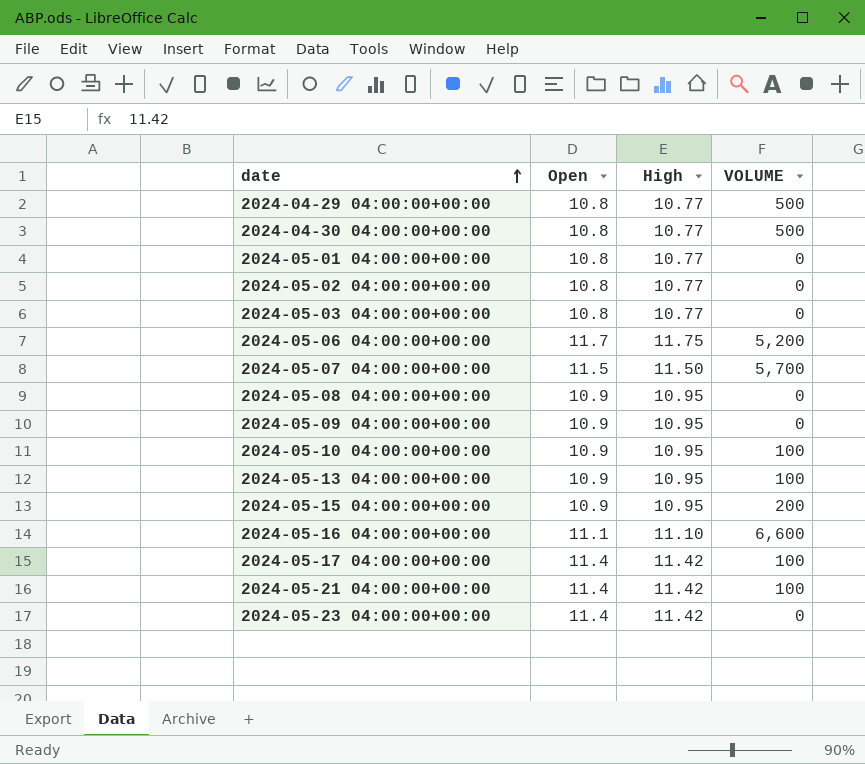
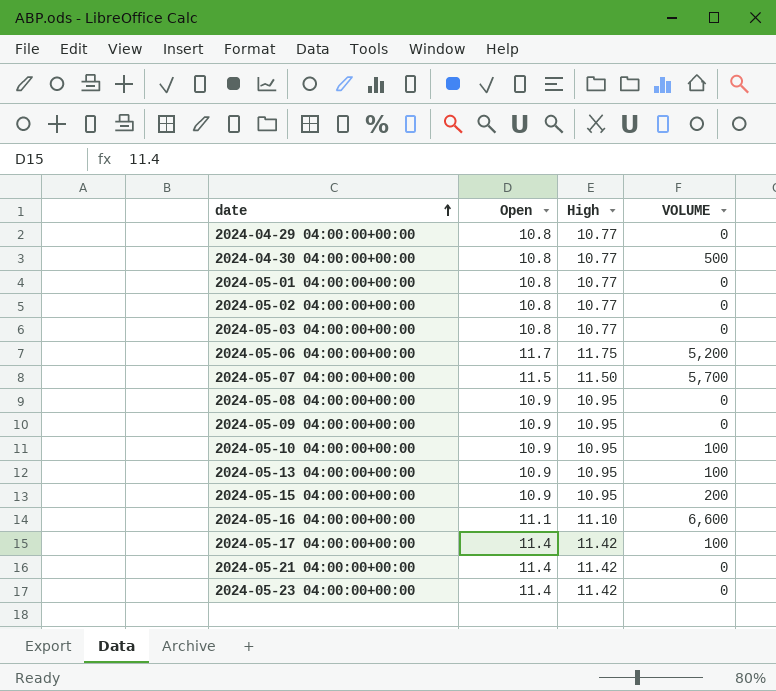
2024-04-29 04:00:00+00:00 | VOLUME: 500 -> 0
2024-05-21 04:00:00+00:00 | VOLUME: 100 -> 0

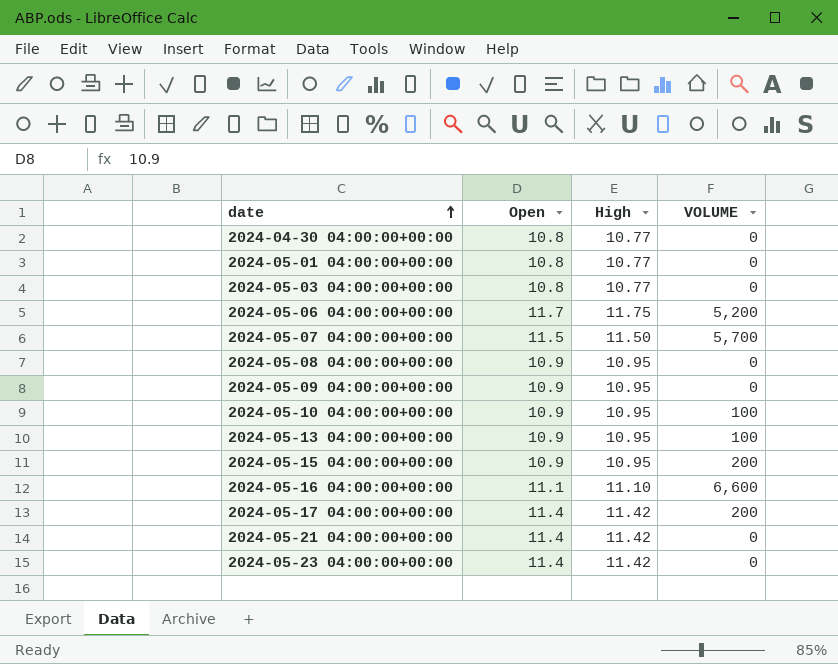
row 2024-04-29 04:00:00+00:00: 10.8 | 10.77 | 0 -> none
row 2024-05-02 04:00:00+00:00: 10.8 | 10.77 | 0 -> none
2024-04-30 04:00:00+00:00 | VOLUME: 500 -> 0
2024-05-17 04:00:00+00:00 | VOLUME: 100 -> 200

